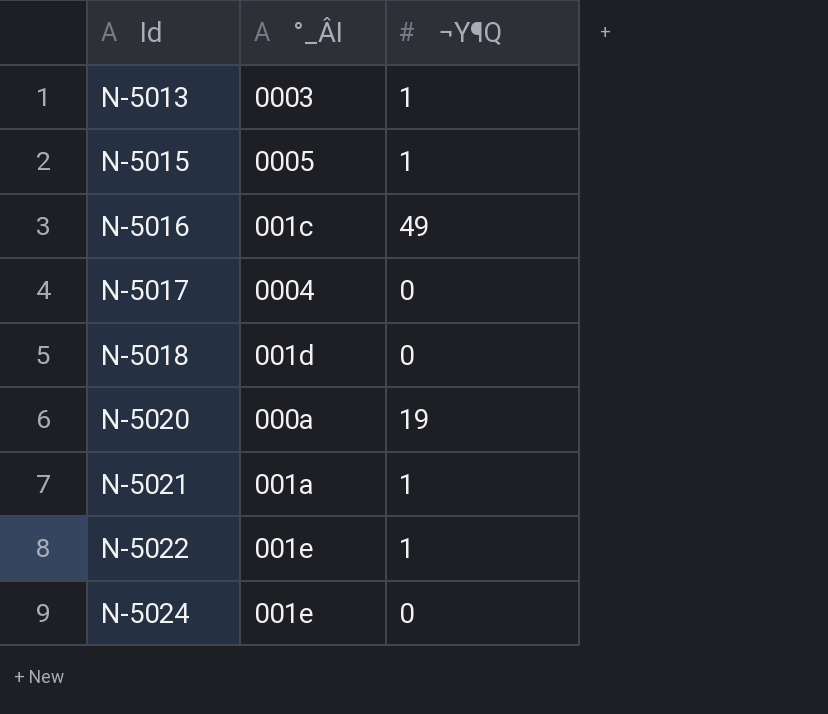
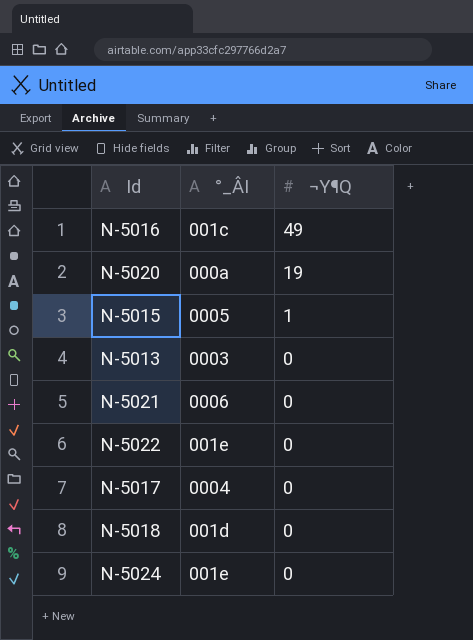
row order: Id ascending -> ¬Y¶Q descending
N-5013 | ¬Y¶Q: 1 -> 0
N-5021 | °_ÂI: 001a -> 0006
N-5021 | ¬Y¶Q: 1 -> 0
N-5022 | ¬Y¶Q: 1 -> 0

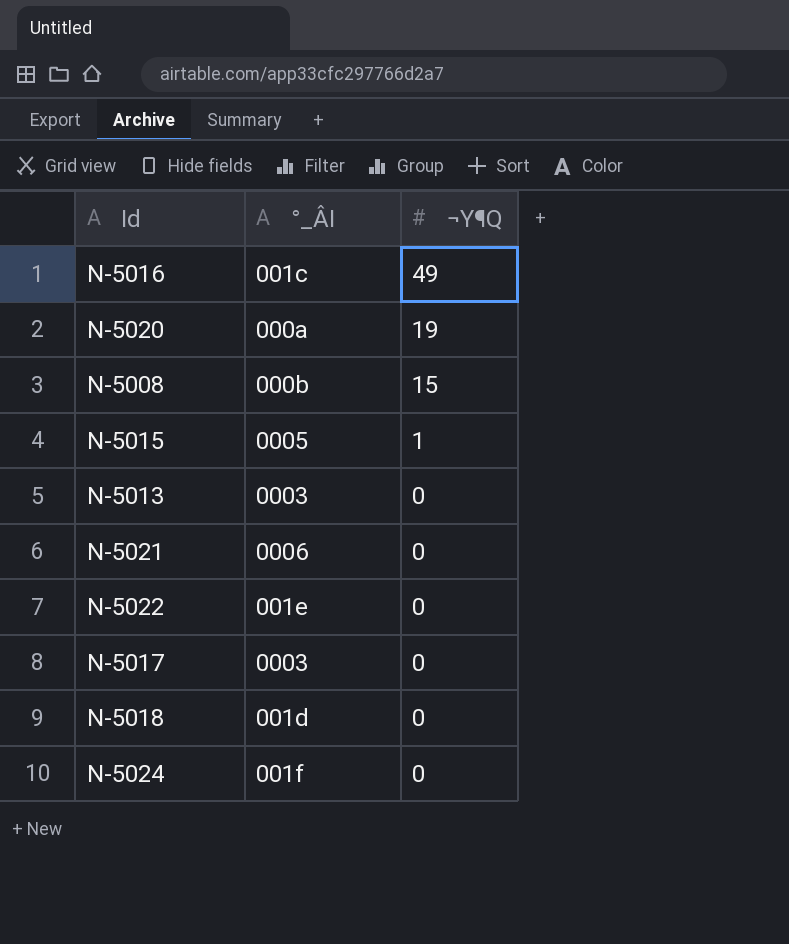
row N-5008: none -> 000b | 15
N-5017 | °_ÂI: 0004 -> 0003
N-5024 | °_ÂI: 001e -> 001f

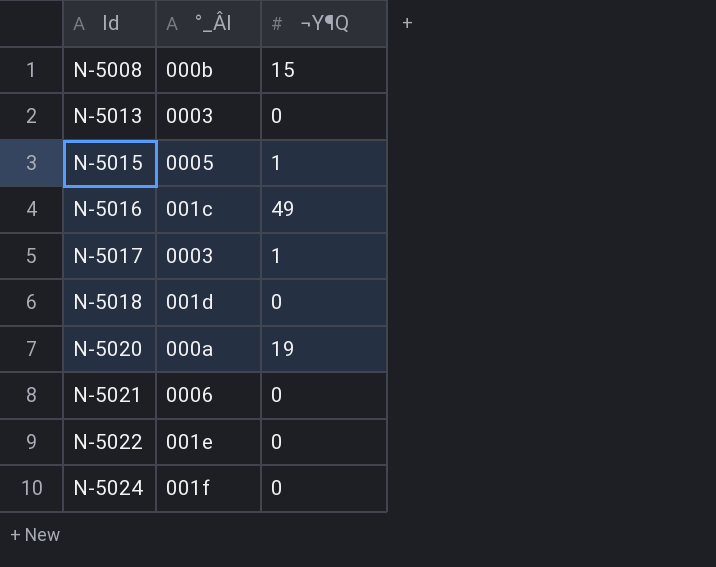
row order: ¬Y¶Q descending -> Id ascending
N-5017 | ¬Y¶Q: 0 -> 1

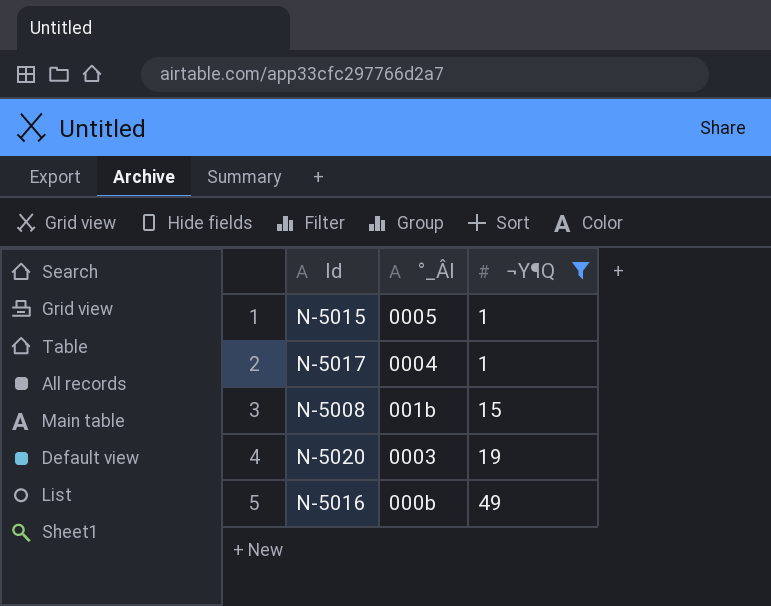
filter: none -> ¬Y¶Q != 0
row order: Id ascending -> ¬Y¶Q ascending
N-5017 | °_ÂI: 0003 -> 0004
N-5008 | °_ÂI: 000b -> 001b
N-5020 | °_ÂI: 000a -> 0003
N-5016 | °_ÂI: 001c -> 000b

